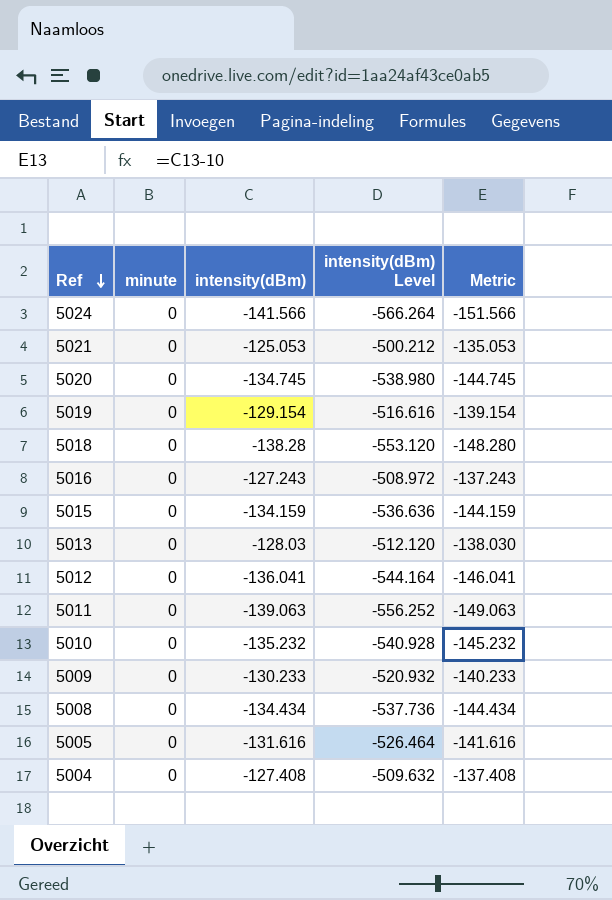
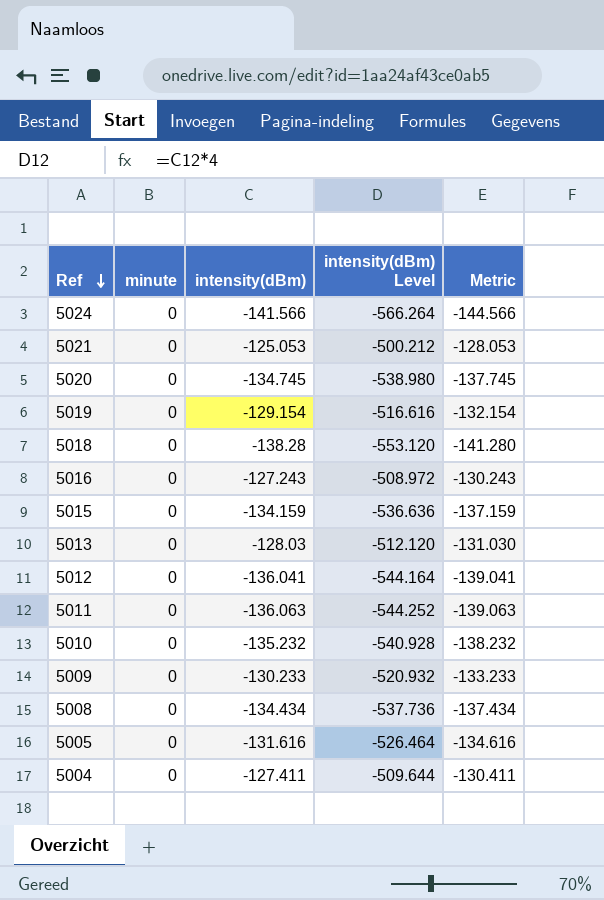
column Metric | formula: [intensity(dBm)] - 10 -> [intensity(dBm)] - 3
5011 | intensity(dBm): -139.063 -> -136.063
5011 | intensity(dBm) Level: -556.252 -> -544.252
5004 | intensity(dBm): -127.408 -> -127.411
5004 | intensity(dBm) Level: -509.632 -> -509.644

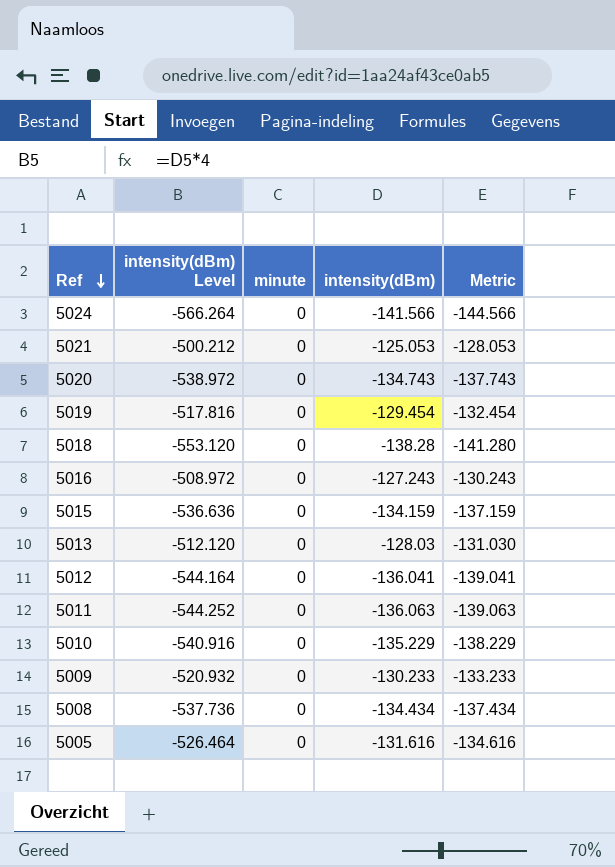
column intensity(dBm) Level | position: 4 -> 2
row 5004: 0 | -127.411 | -509.644 | -130.411 -> none
5020 | intensity(dBm) Level: -538.980 -> -538.972
5020 | intensity(dBm): -134.745 -> -134.743
5020 | Metric: -137.745 -> -137.743
5019 | intensity(dBm) Level: -516.616 -> -517.816
5019 | intensity(dBm): -129.154 -> -129.454
5019 | Metric: -132.154 -> -132.454
5010 | intensity(dBm) Level: -540.928 -> -540.916
5010 | intensity(dBm): -135.232 -> -135.229
5010 | Metric: -138.232 -> -138.229

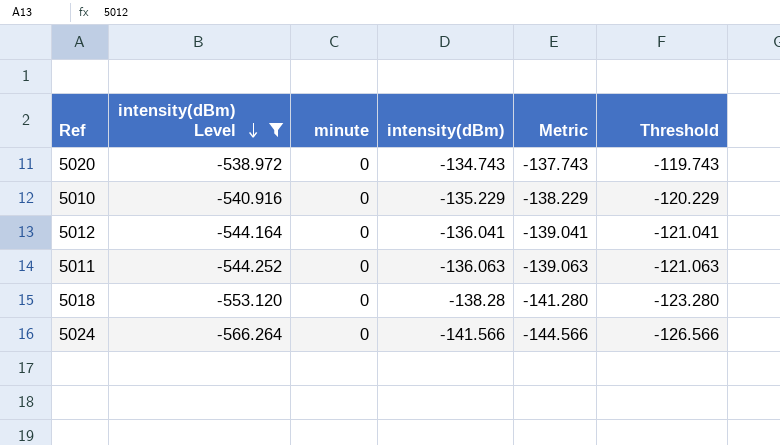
filter: none -> intensity(dBm) Level <= -538.972
row order: Ref descending -> intensity(dBm) Level descending
column Threshold | formula: none -> [intensity(dBm)] + 15

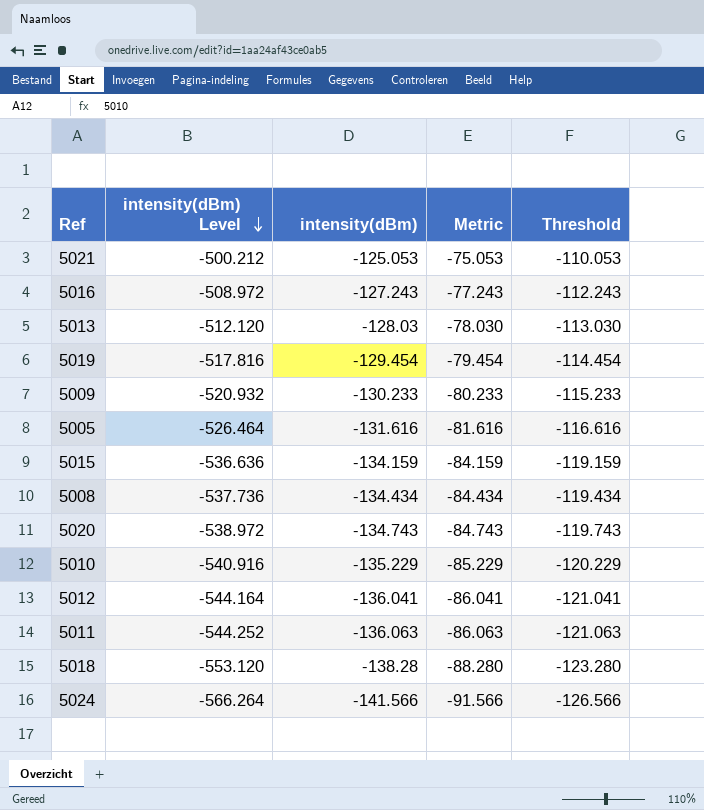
filter: intensity(dBm) Level <= -538.972 -> none
column minute | position: 3 -> none
column Metric | formula: [intensity(dBm)] - 3 -> [intensity(dBm)] + 50

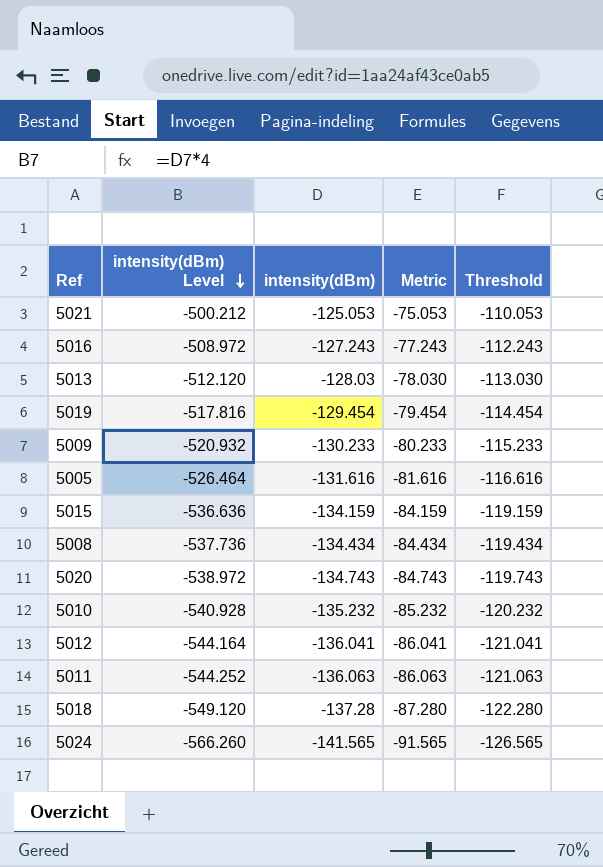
5010 | intensity(dBm) Level: -540.916 -> -540.928
5010 | intensity(dBm): -135.229 -> -135.232
5010 | Metric: -85.229 -> -85.232
5010 | Threshold: -120.229 -> -120.232
5018 | intensity(dBm) Level: -553.120 -> -549.120
5018 | intensity(dBm): -138.28 -> -137.28
5018 | Metric: -88.280 -> -87.280
5018 | Threshold: -123.280 -> -122.280
5024 | intensity(dBm) Level: -566.264 -> -566.260
5024 | intensity(dBm): -141.566 -> -141.565
5024 | Metric: -91.566 -> -91.565
5024 | Threshold: -126.566 -> -126.565

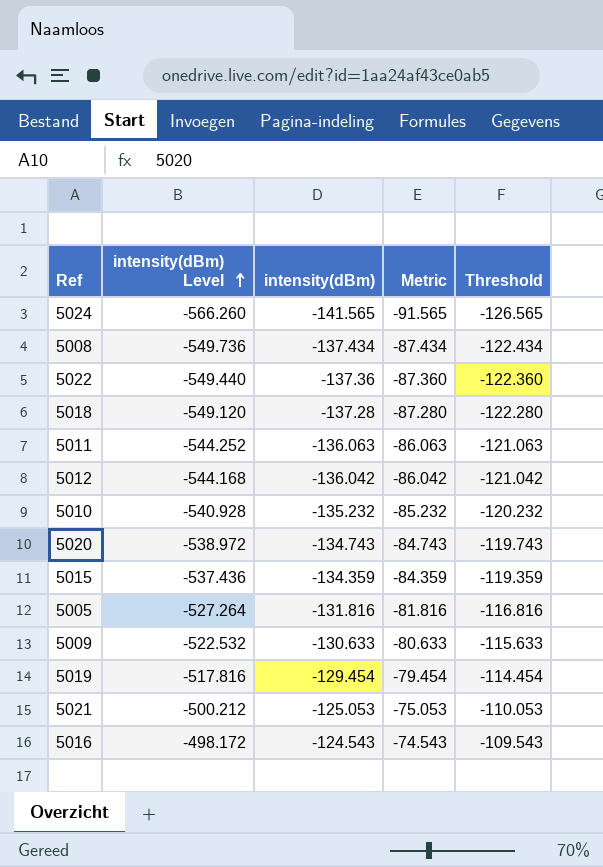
row order: intensity(dBm) Level descending -> intensity(dBm) Level ascending
row 5013: -512.120 | -128.03 | -78.030 | -113.030 -> none
5008 | intensity(dBm) Level: -537.736 -> -549.736
5008 | intensity(dBm): -134.434 -> -137.434
5008 | Metric: -84.434 -> -87.434
5008 | Threshold: -119.434 -> -122.434
row 5022: none -> -549.440 | -137.36 | -87.360 | -122.360
5012 | intensity(dBm) Level: -544.164 -> -544.168
5012 | intensity(dBm): -136.041 -> -136.042
5012 | Metric: -86.041 -> -86.042
5012 | Threshold: -121.041 -> -121.042
5015 | intensity(dBm) Level: -536.636 -> -537.436
5015 | intensity(dBm): -134.159 -> -134.359
5015 | Metric: -84.159 -> -84.359
5015 | Threshold: -119.159 -> -119.359
5005 | intensity(dBm) Level: -526.464 -> -527.264
5005 | intensity(dBm): -131.616 -> -131.816
5005 | Metric: -81.616 -> -81.816
5005 | Threshold: -116.616 -> -116.816
5009 | intensity(dBm) Level: -520.932 -> -522.532
5009 | intensity(dBm): -130.233 -> -130.633
5009 | Metric: -80.233 -> -80.633
5009 | Threshold: -115.233 -> -115.633
5016 | intensity(dBm) Level: -508.972 -> -498.172
5016 | intensity(dBm): -127.243 -> -124.543
5016 | Metric: -77.243 -> -74.543
5016 | Threshold: -112.243 -> -109.543

